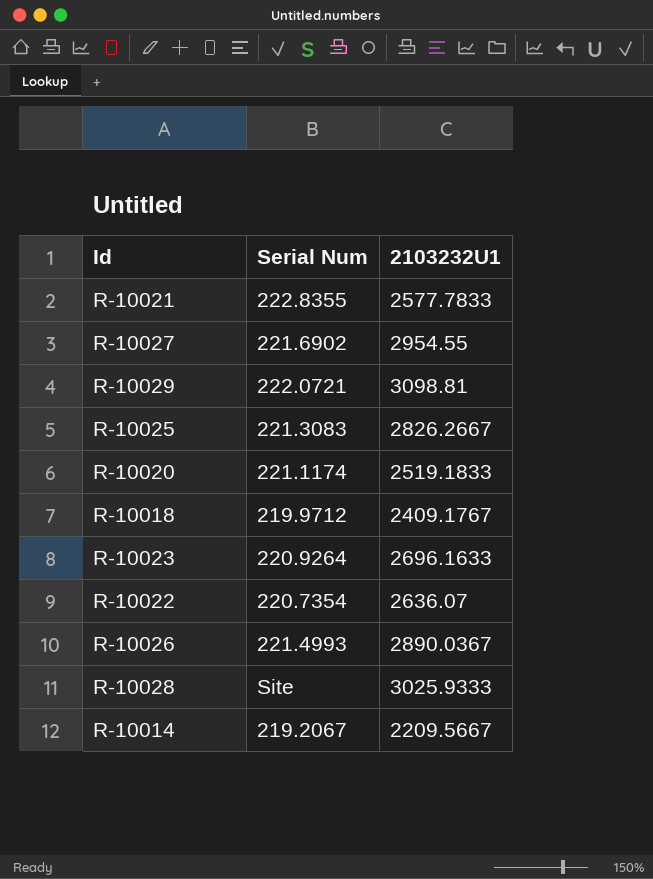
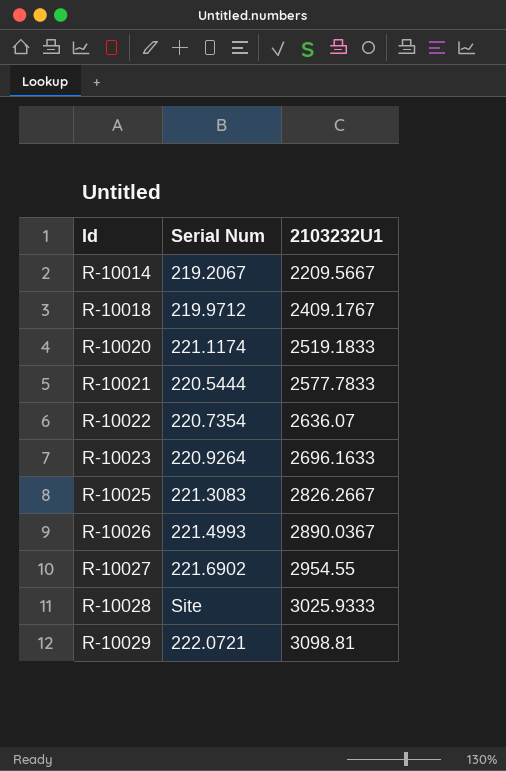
row order: none -> Id ascending
R-10021 | Serial Num: 222.8355 -> 220.5444

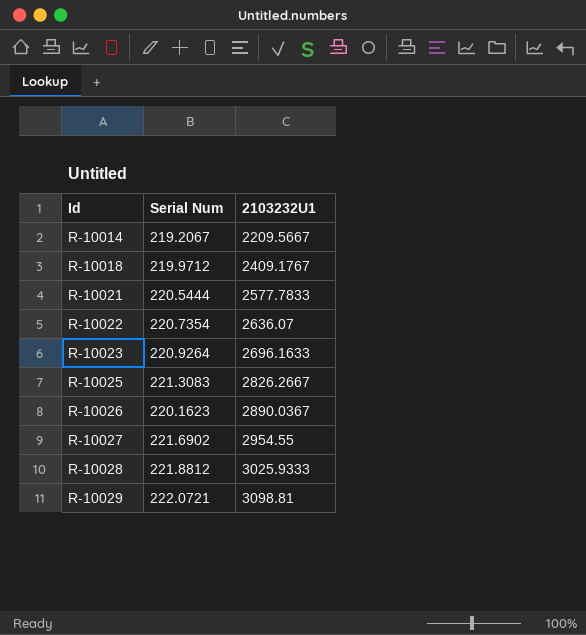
row R-10020: 221.1174 | 2519.1833 -> none
R-10026 | Serial Num: 221.4993 -> 220.1623
R-10028 | Serial Num: Site -> 221.8812

